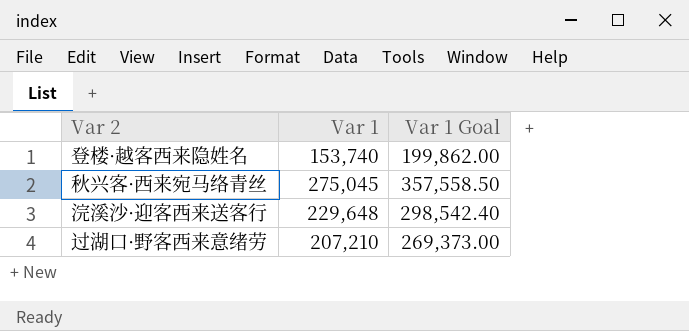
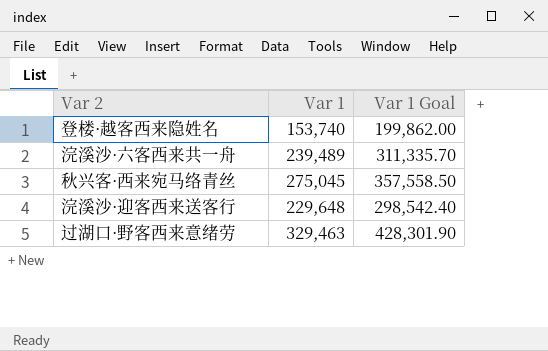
row 浣溪沙·六客西来共一舟: none -> 239,489 | 311,335.70
过湖口·野客西来意绪劳 | Var 1: 207,210 -> 329,463
过湖口·野客西来意绪劳 | Var 1 Goal: 269,373.00 -> 428,301.90

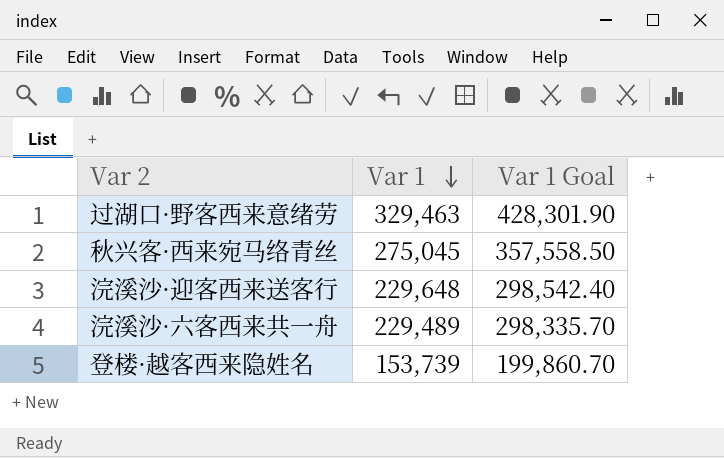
row order: none -> Var 1 descending
浣溪沙·六客西来共一舟 | Var 1: 239,489 -> 229,489
浣溪沙·六客西来共一舟 | Var 1 Goal: 311,335.70 -> 298,335.70
登楼·越客西来隐姓名 | Var 1: 153,740 -> 153,739
登楼·越客西来隐姓名 | Var 1 Goal: 199,862.00 -> 199,860.70

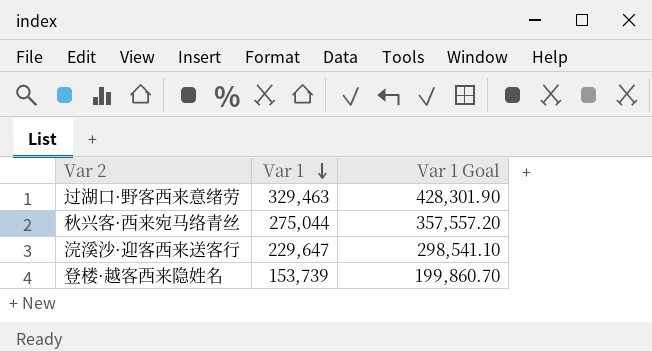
row 浣溪沙·六客西来共一舟: 229,489 | 298,335.70 -> none
秋兴客·西来宛马络青丝 | Var 1: 275,045 -> 275,044
秋兴客·西来宛马络青丝 | Var 1 Goal: 357,558.50 -> 357,557.20
浣溪沙·迎客西来送客行 | Var 1: 229,648 -> 229,647
浣溪沙·迎客西来送客行 | Var 1 Goal: 298,542.40 -> 298,541.10

